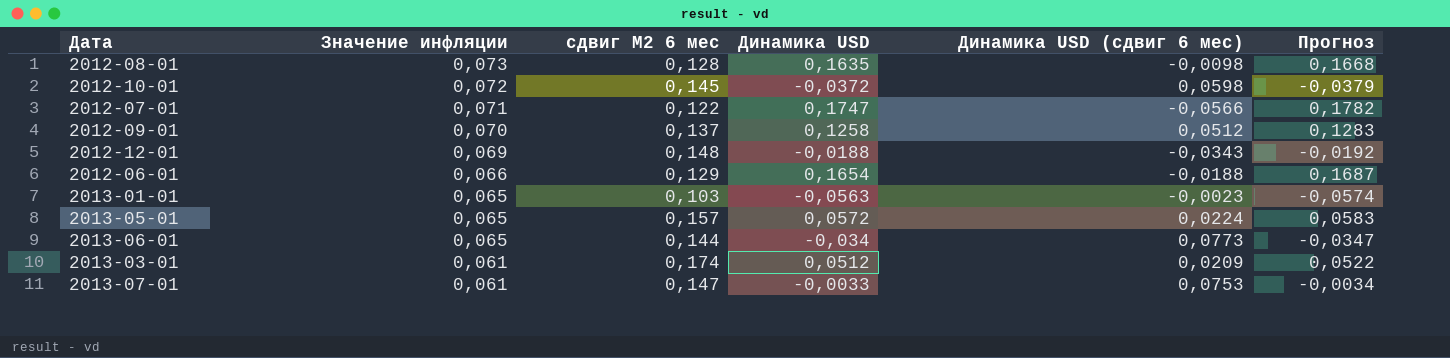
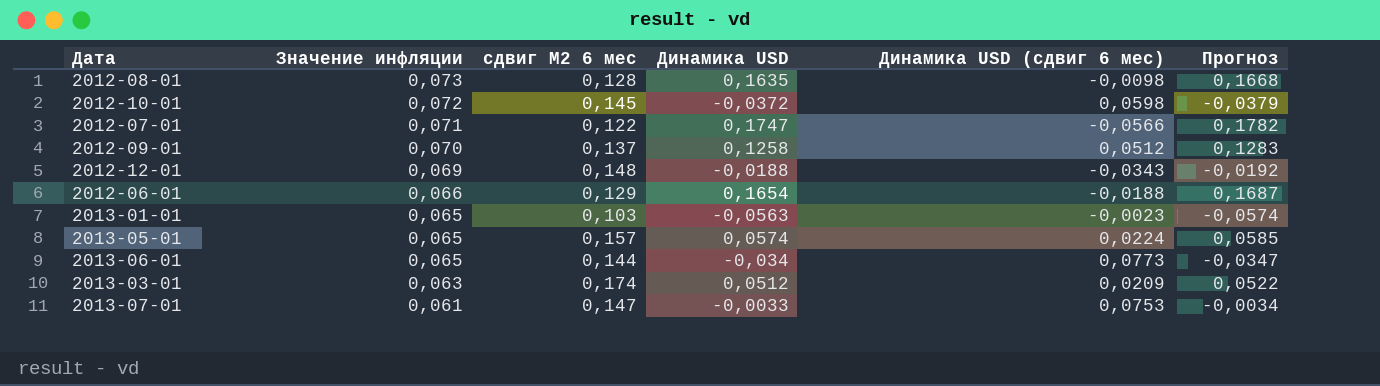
2013-05-01 | Динамика USD: 0,0572 -> 0,0574
2013-05-01 | Прогноз: 0,0583 -> 0,0585
2013-03-01 | Значение инфляции: 0,061 -> 0,063

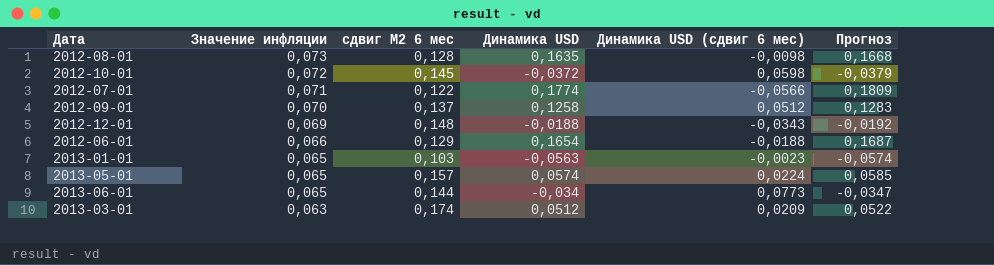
row 2013-07-01: 0,061 | 0,147 | -0,0033 | 0,0753 | -0,0034 -> none
2012-07-01 | Динамика USD: 0,1747 -> 0,1774
2012-07-01 | Прогноз: 0,1782 -> 0,1809

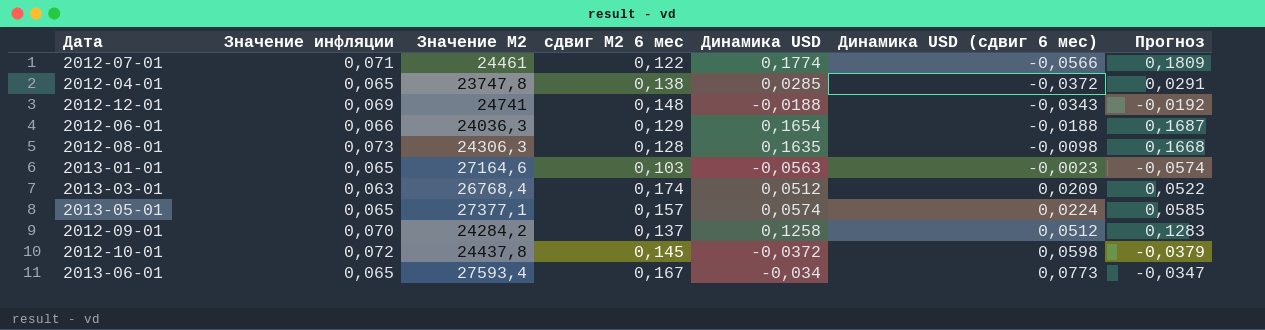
row order: Значение инфляции descending -> Динамика USD (сдвиг 6 мес) ascending
column Значение М2 | position: none -> 3
row 2012-04-01: none -> 0,065 | 23747,8 | 0,138 | 0,0285 | -0,0372 | 0,0291
2013-06-01 | сдвиг М2 6 мес: 0,144 -> 0,167

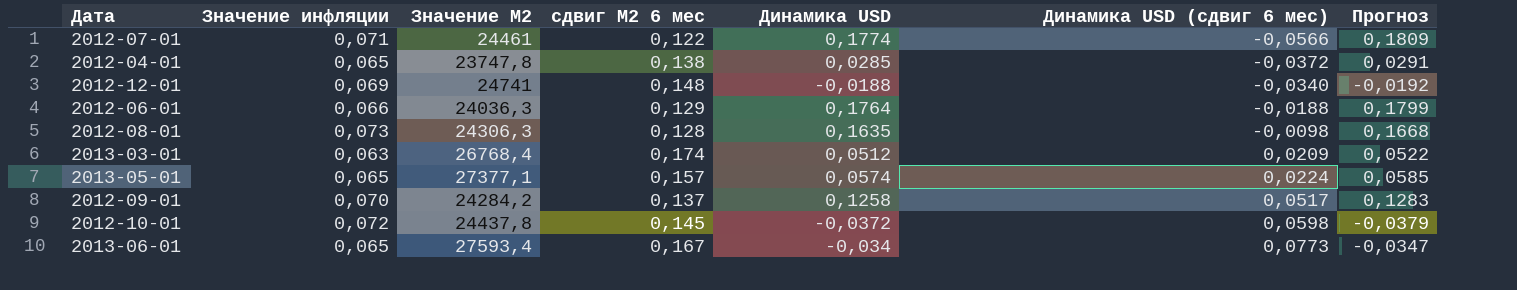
row 2013-01-01: 0,065 | 27164,6 | 0,103 | -0,0563 | -0,0023 | -0,0574 -> none
2012-12-01 | Динамика USD (сдвиг 6 мес): -0,0343 -> -0,0340
2012-06-01 | Динамика USD: 0,1654 -> 0,1764
2012-06-01 | Прогноз: 0,1687 -> 0,1799
2012-09-01 | Динамика USD (сдвиг 6 мес): 0,0512 -> 0,0517

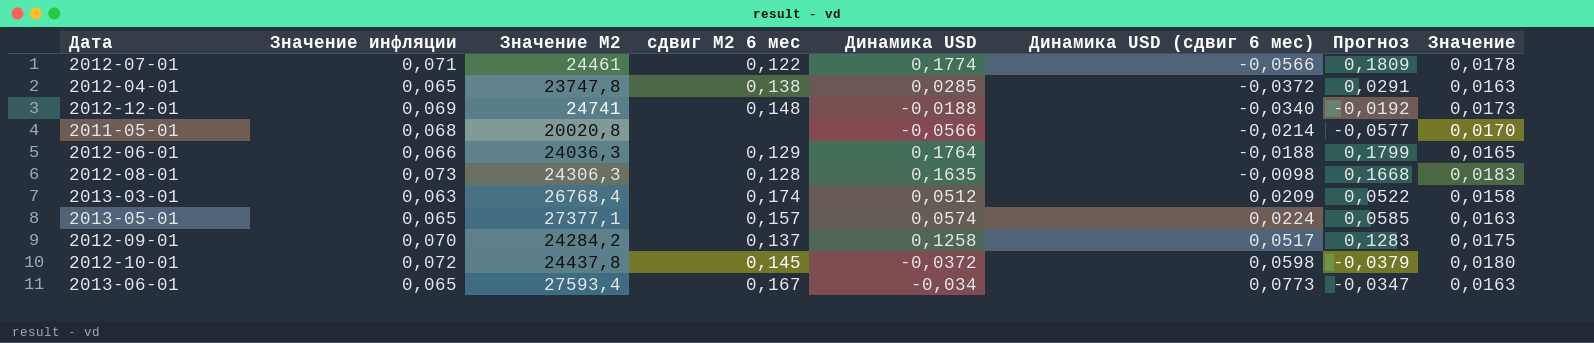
column Значение | formula: none -> [Значение инфляции] * 0,25
row 2011-05-01: none -> 0,068 | 20020,8 | none | -0,0566 | -0,0214 | -0,0577 | 0,0170

